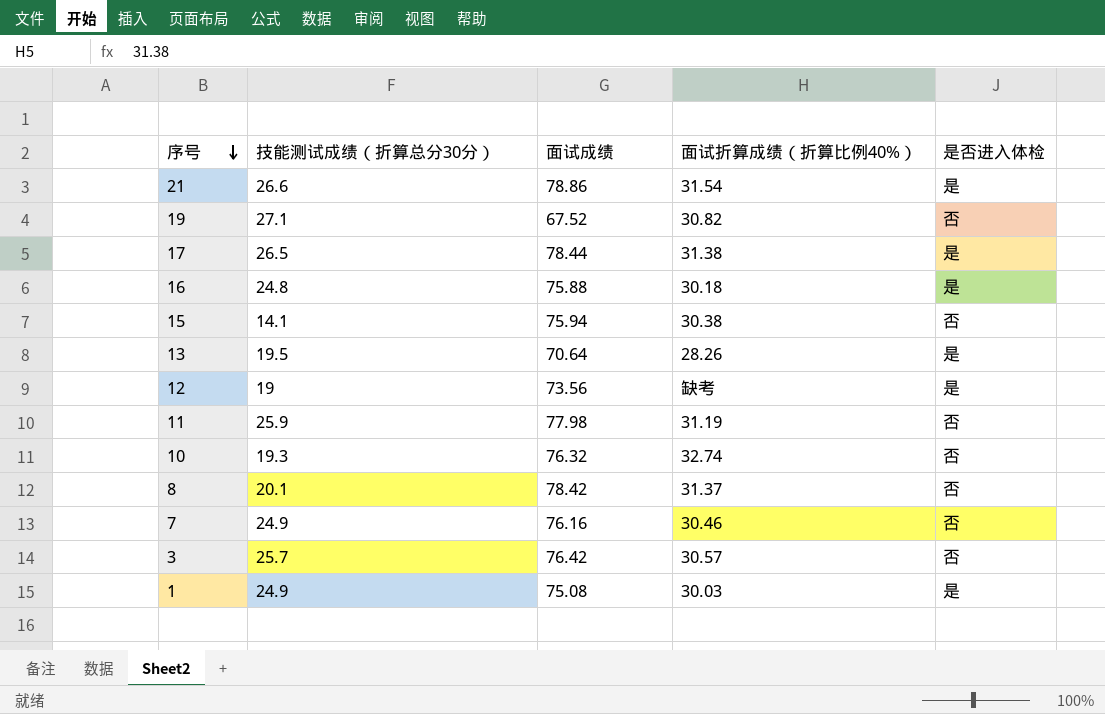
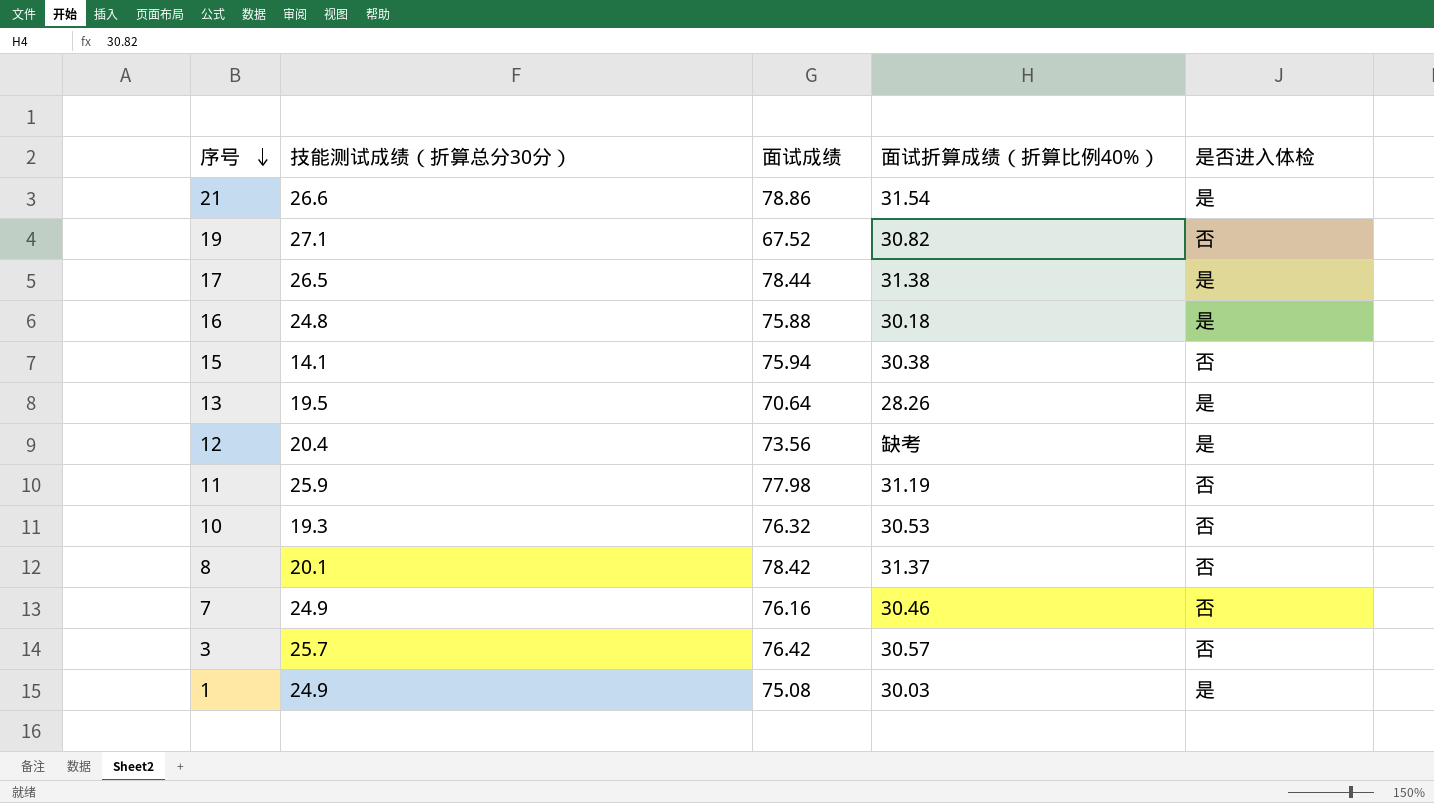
12 | 技能测试成绩（折算总分30分）: 19 -> 20.4
10 | 面试折算成绩（折算比例40%）: 32.74 -> 30.53

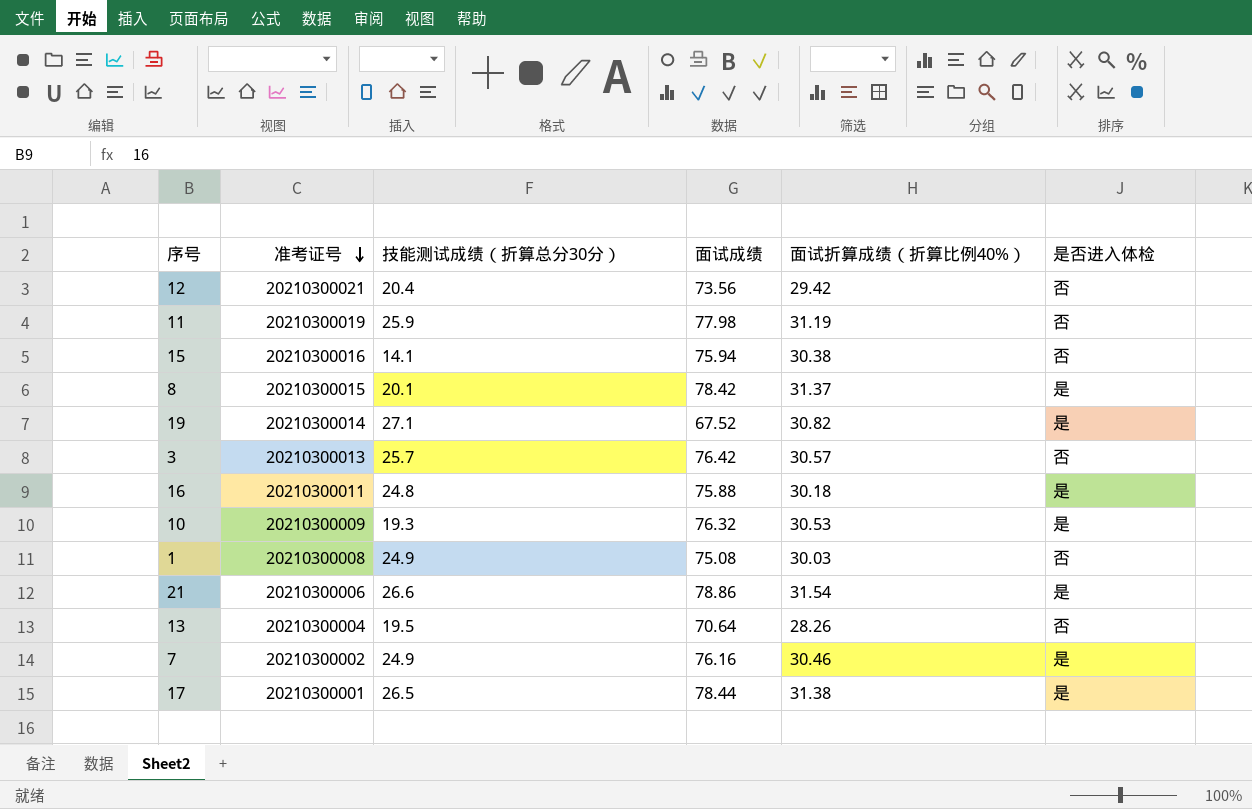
row order: 序号 descending -> 准考证号 descending
column 准考证号 | position: none -> 2
12 | 面试折算成绩（折算比例40%）: 缺考 -> 29.42
12 | 是否进入体检: 是 -> 否
8 | 是否进入体检: 否 -> 是
19 | 是否进入体检: 否 -> 是
10 | 是否进入体检: 否 -> 是
1 | 是否进入体检: 是 -> 否
13 | 是否进入体检: 是 -> 否
7 | 是否进入体检: 否 -> 是

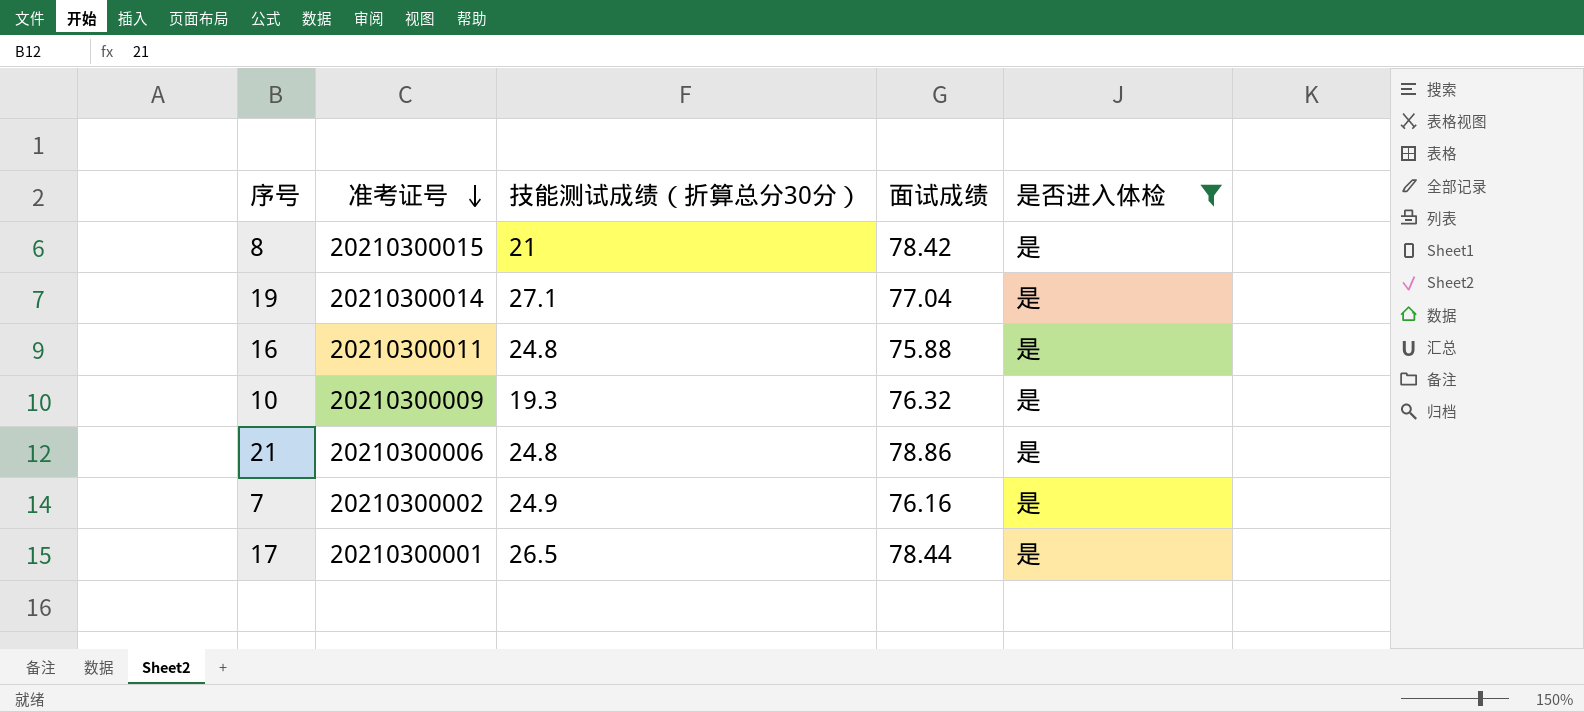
filter: none -> 是否进入体检 = 是
column 面试折算成绩（折算比例40%） | position: 5 -> none
8 | 技能测试成绩（折算总分30分）: 20.1 -> 21
19 | 面试成绩: 67.52 -> 77.04
21 | 技能测试成绩（折算总分30分）: 26.6 -> 24.8

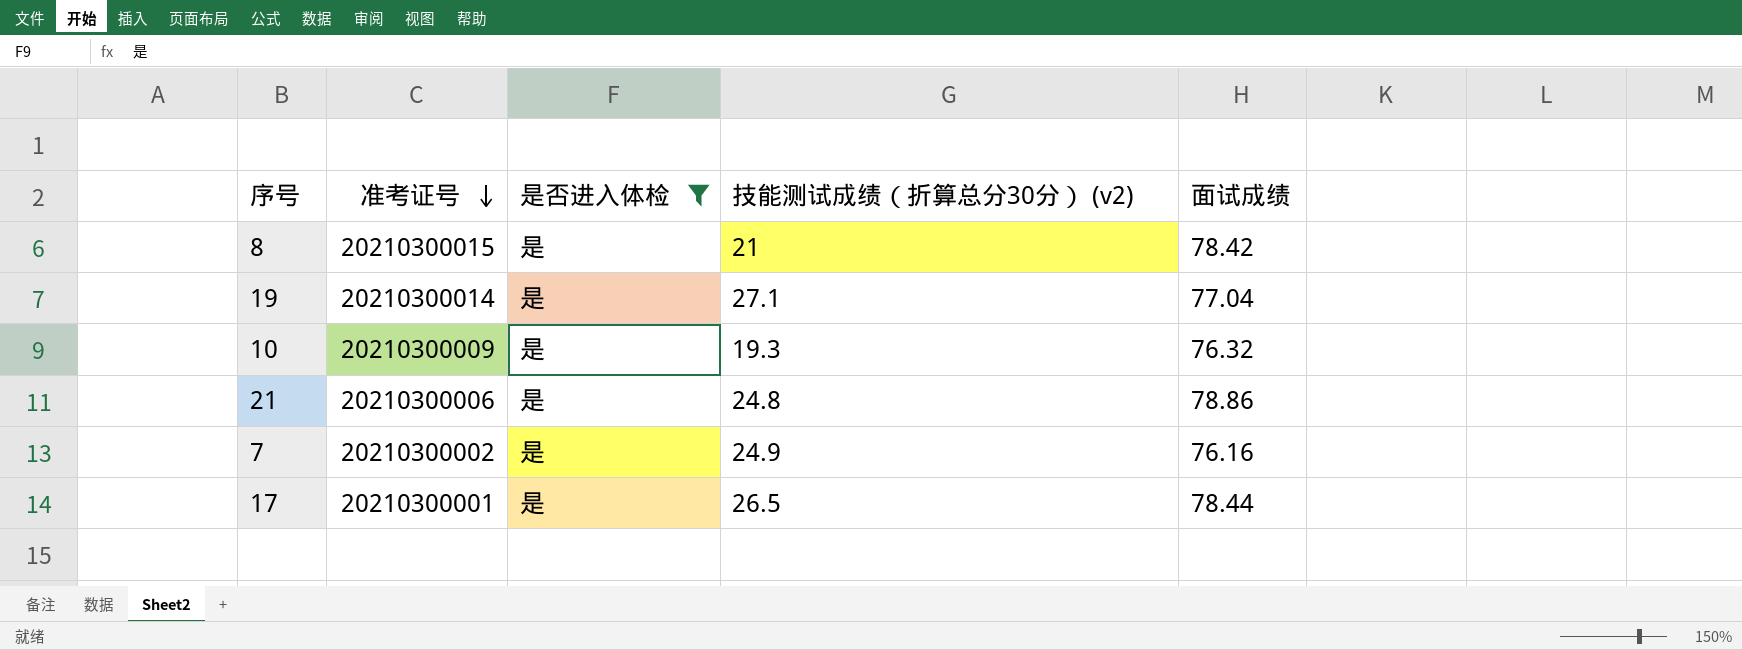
column 是否进入体检 | position: 5 -> 3
column name: 技能测试成绩（折算总分30分） -> 技能测试成绩（折算总分30分） (v2)
row 16: 20210300011 | 24.8 | 75.88 | 是 -> none

